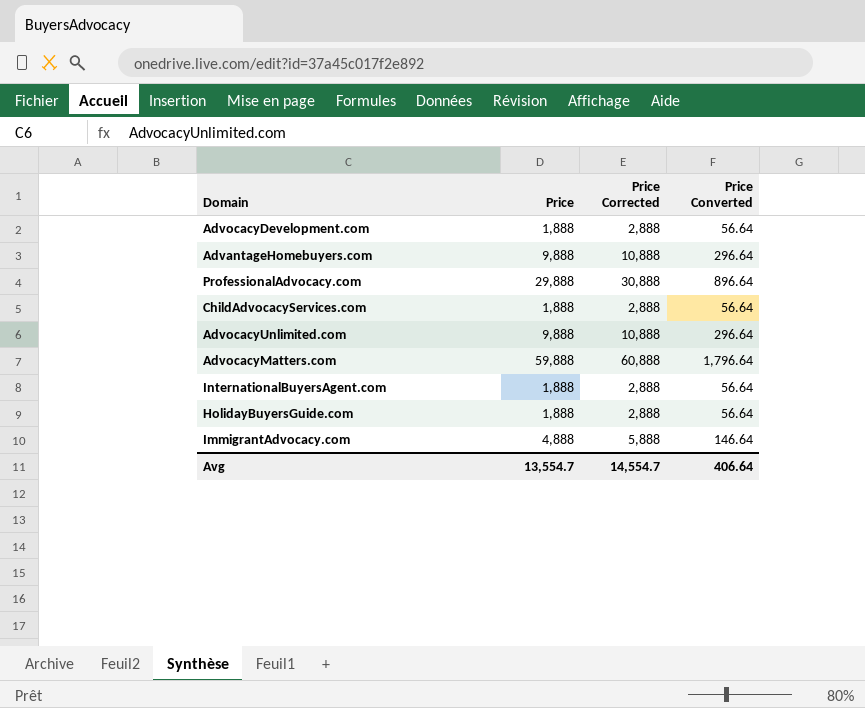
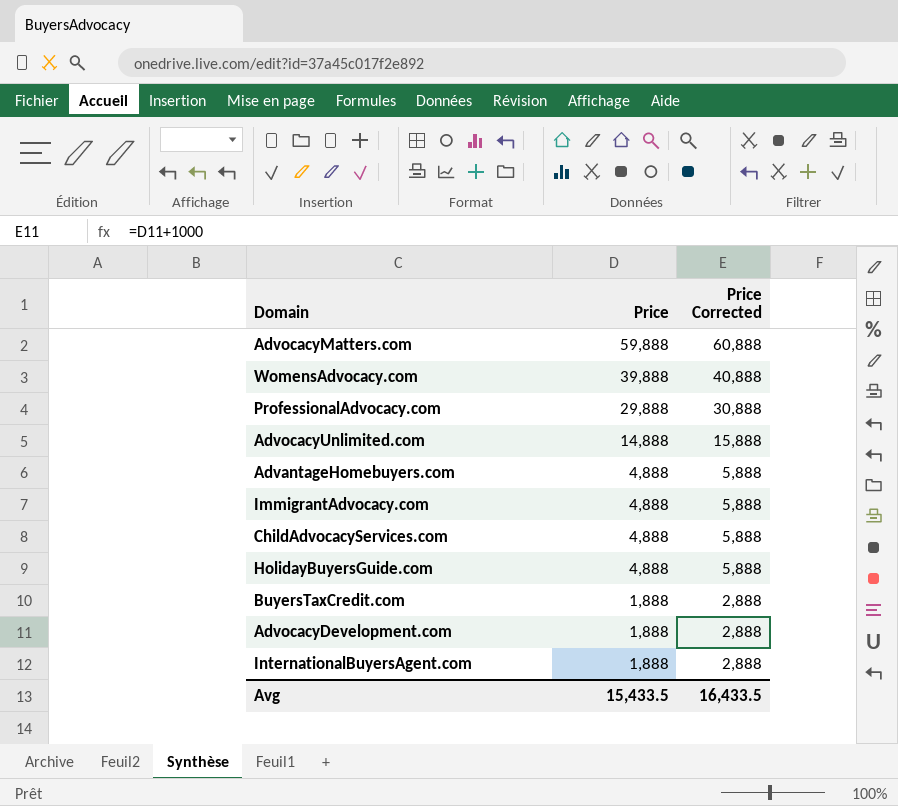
row order: none -> Price descending
column Price Converted | formula: [Price] * 0.03 -> none
row WomensAdvocacy.com: none -> 39,888 | 40,888
AdvocacyUnlimited.com | Price: 9,888 -> 14,888
AdvocacyUnlimited.com | Price Corrected: 10,888 -> 15,888
AdvantageHomebuyers.com | Price: 9,888 -> 4,888
AdvantageHomebuyers.com | Price Corrected: 10,888 -> 5,888
ChildAdvocacyServices.com | Price: 1,888 -> 4,888
ChildAdvocacyServices.com | Price Corrected: 2,888 -> 5,888
HolidayBuyersGuide.com | Price: 1,888 -> 4,888
HolidayBuyersGuide.com | Price Corrected: 2,888 -> 5,888
row BuyersTaxCredit.com: none -> 1,888 | 2,888
Avg | Price: 13,554.7 -> 15,433.5
Avg | Price Corrected: 14,554.7 -> 16,433.5

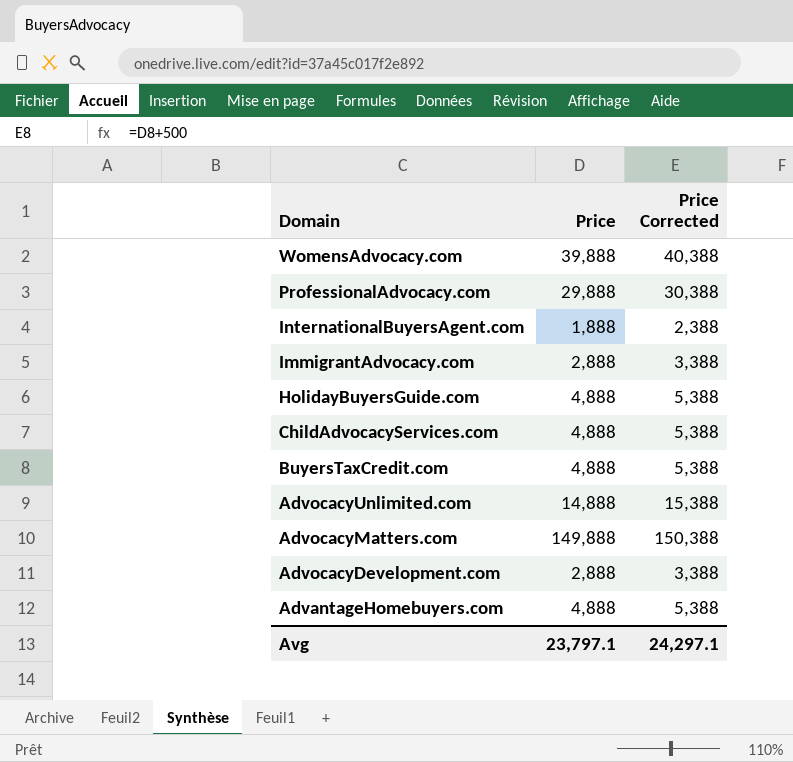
row order: Price descending -> Domain descending
column Price Corrected | formula: [Price] + 1000 -> [Price] + 500
ImmigrantAdvocacy.com | Price: 4,888 -> 2,888
BuyersTaxCredit.com | Price: 1,888 -> 4,888
AdvocacyMatters.com | Price: 59,888 -> 149,888
AdvocacyDevelopment.com | Price: 1,888 -> 2,888
Avg | Price: 15,433.5 -> 23,797.1
Avg | Price Corrected: 16,433.5 -> 24,297.1

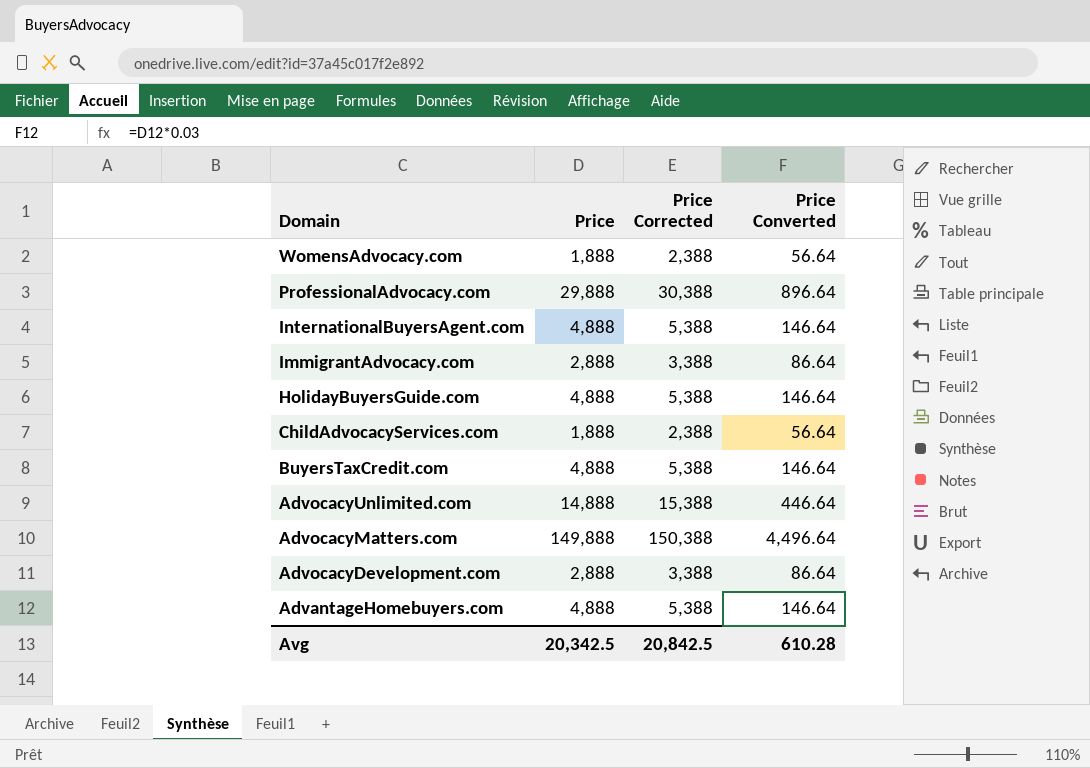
column Price Converted | formula: none -> [Price] * 0.03
WomensAdvocacy.com | Price: 39,888 -> 1,888
WomensAdvocacy.com | Price Corrected: 40,388 -> 2,388
InternationalBuyersAgent.com | Price: 1,888 -> 4,888
InternationalBuyersAgent.com | Price Corrected: 2,388 -> 5,388
ChildAdvocacyServices.com | Price: 4,888 -> 1,888
ChildAdvocacyServices.com | Price Corrected: 5,388 -> 2,388
Avg | Price: 23,797.1 -> 20,342.5
Avg | Price Corrected: 24,297.1 -> 20,842.5

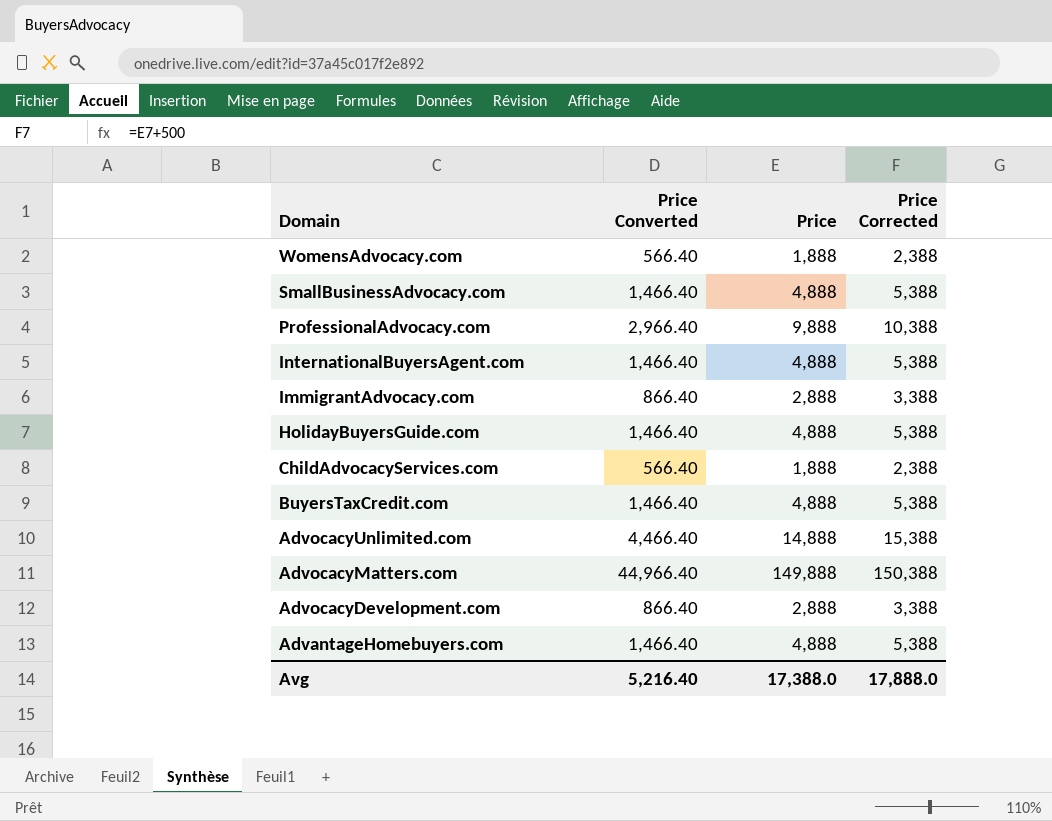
column Price Converted | formula: [Price] * 0.03 -> [Price] * 0.3
column Price Converted | position: 4 -> 2
row SmallBusinessAdvocacy.com: none -> 1,466.40 | 4,888 | 5,388
ProfessionalAdvocacy.com | Price: 29,888 -> 9,888
ProfessionalAdvocacy.com | Price Corrected: 30,388 -> 10,388
Avg | Price Converted: 610.28 -> 5,216.40
Avg | Price: 20,342.5 -> 17,388.0
Avg | Price Corrected: 20,842.5 -> 17,888.0

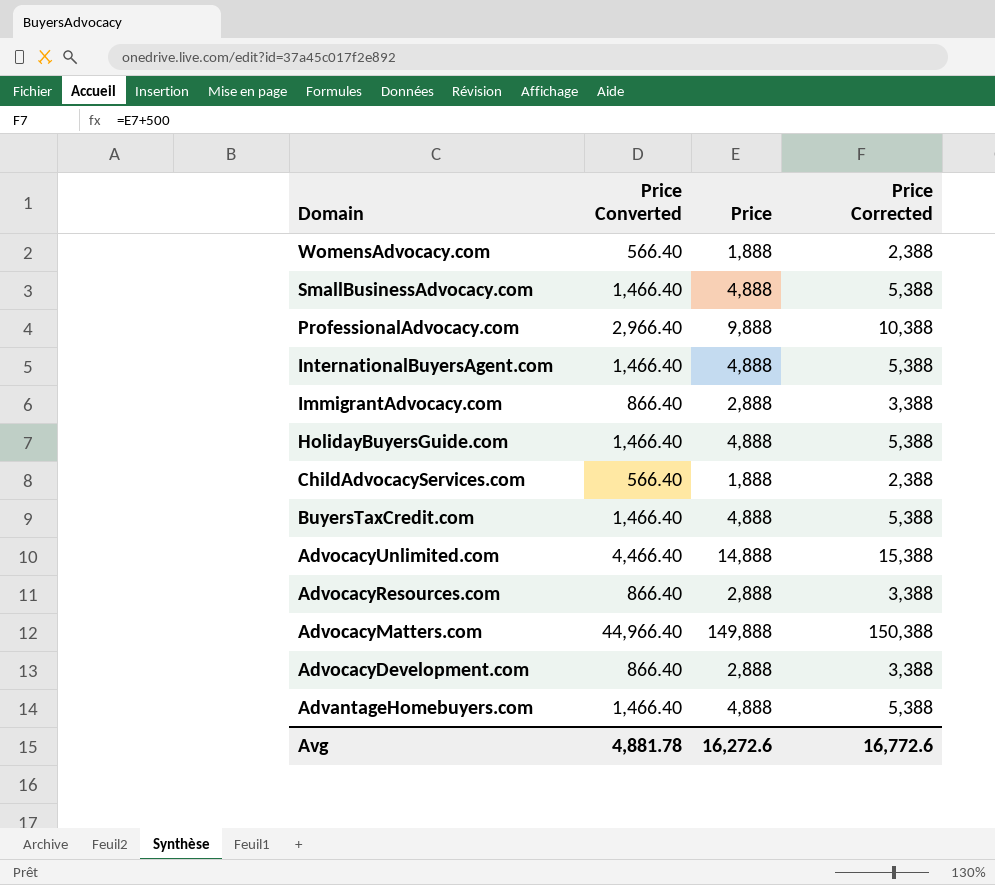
row AdvocacyResources.com: none -> 866.40 | 2,888 | 3,388
Avg | Price Converted: 5,216.40 -> 4,881.78
Avg | Price: 17,388.0 -> 16,272.6
Avg | Price Corrected: 17,888.0 -> 16,772.6

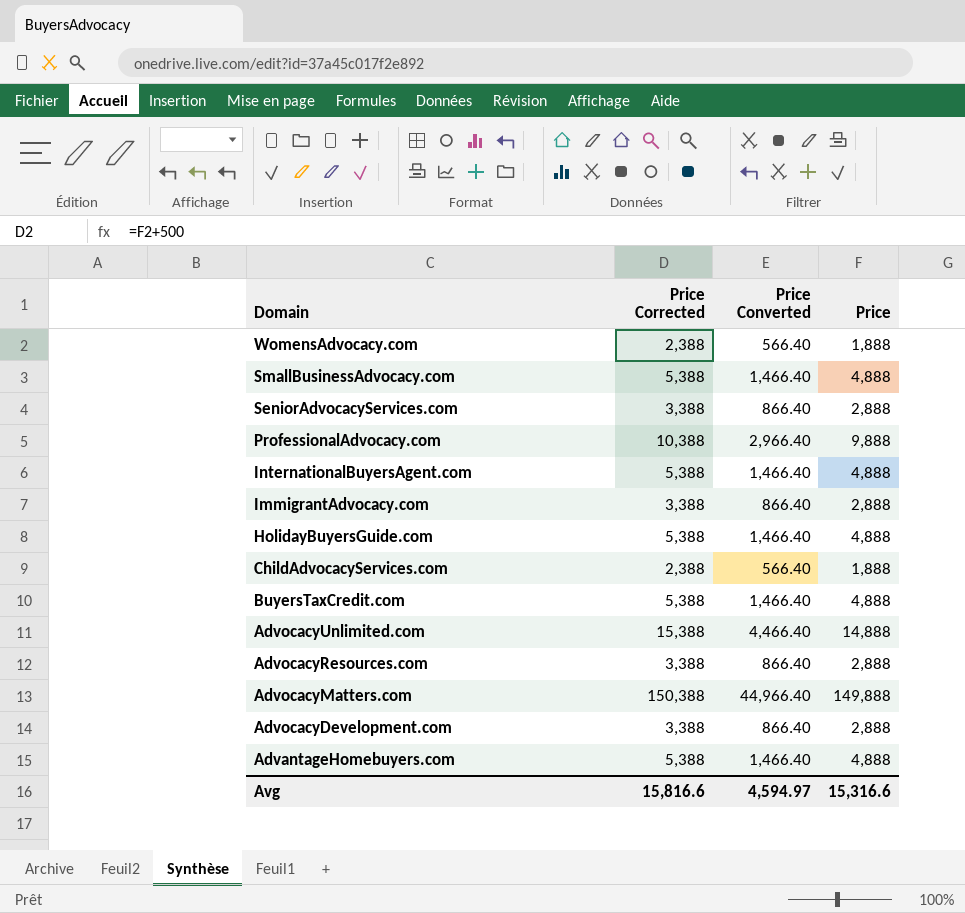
column Price Corrected | position: 4 -> 2
row SeniorAdvocacyServices.com: none -> 3,388 | 866.40 | 2,888
Avg | Price Corrected: 16,772.6 -> 15,816.6
Avg | Price Converted: 4,881.78 -> 4,594.97
Avg | Price: 16,272.6 -> 15,316.6

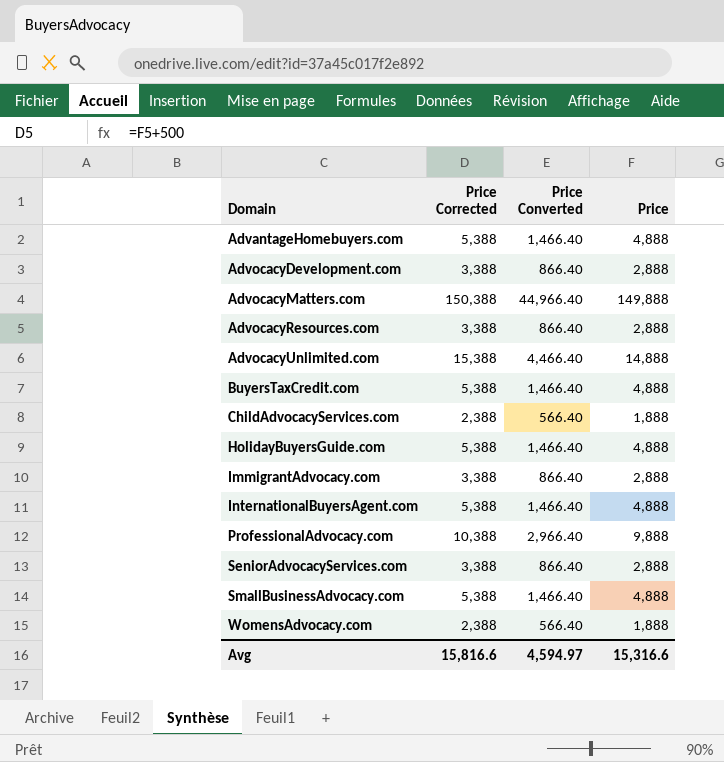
row order: Domain descending -> Domain ascending

